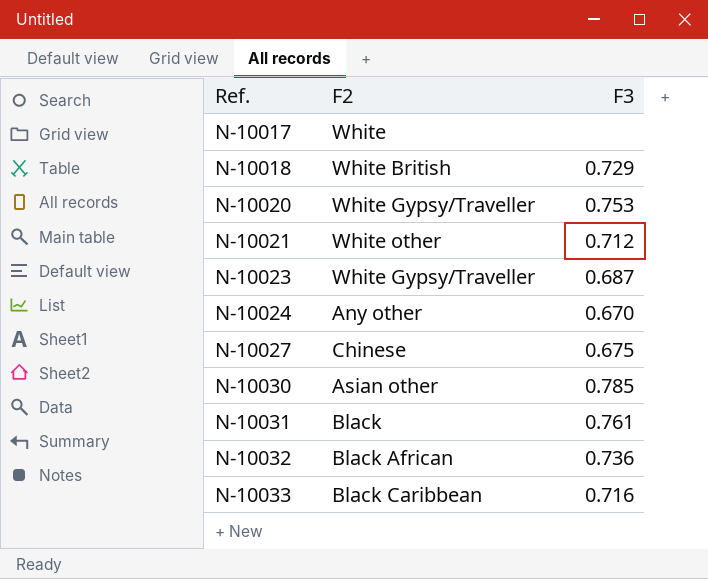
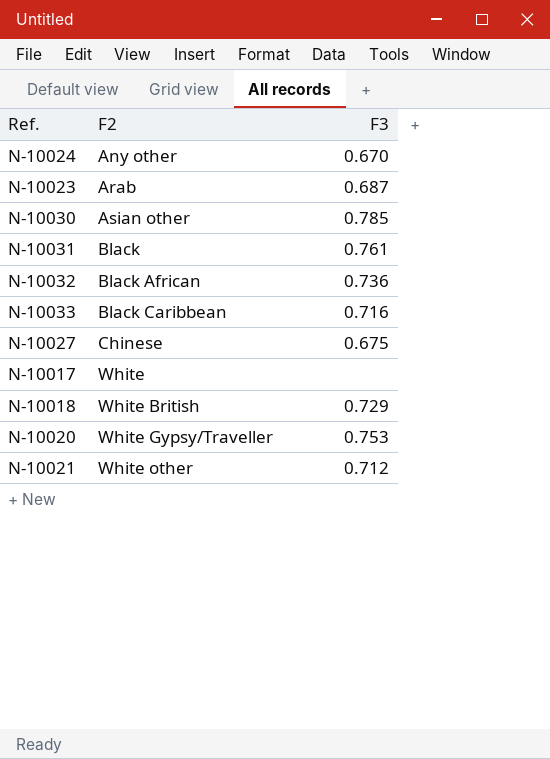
row order: Ref. ascending -> F2 ascending
N-10023 | F2: White Gypsy/Traveller -> Arab

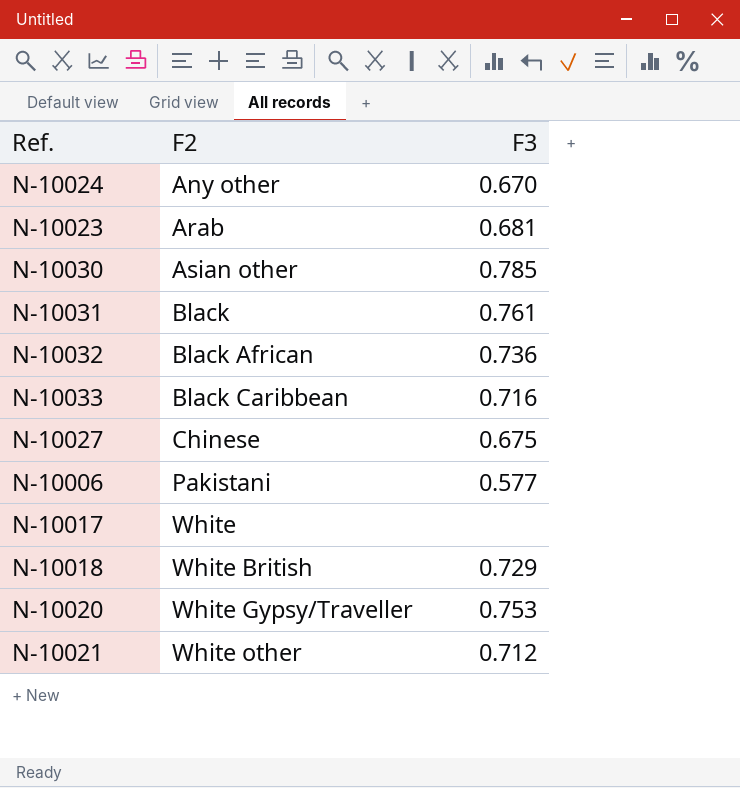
N-10023 | F3: 0.687 -> 0.681
row N-10006: none -> Pakistani | 0.577

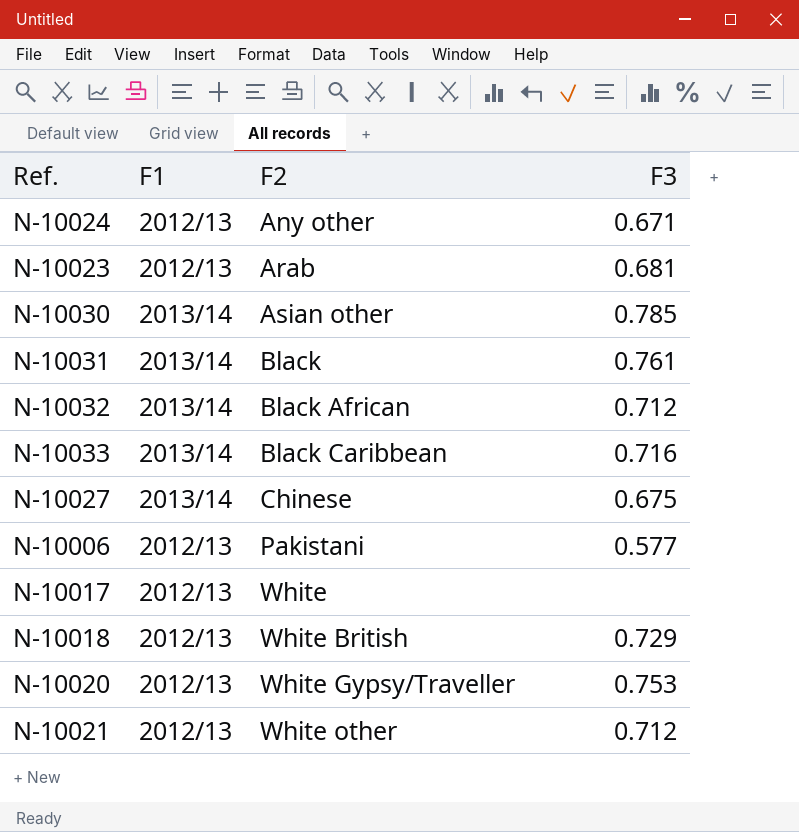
column F1 | position: none -> 2
N-10024 | F3: 0.670 -> 0.671
N-10032 | F3: 0.736 -> 0.712

